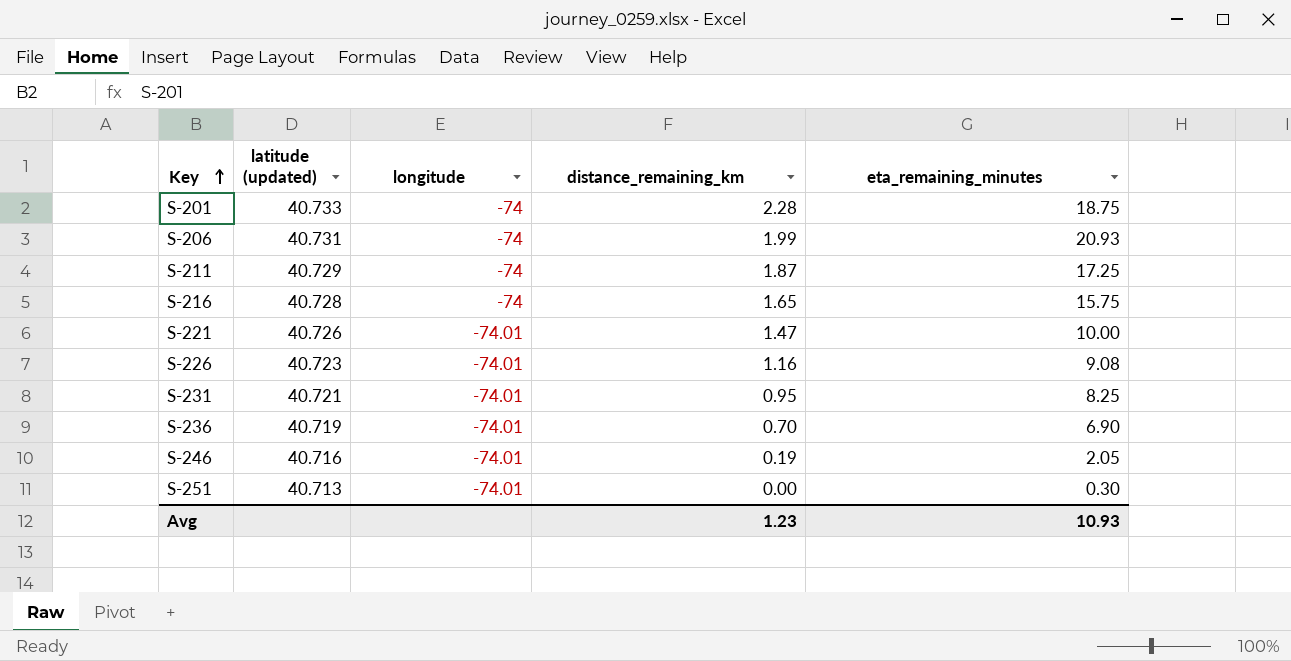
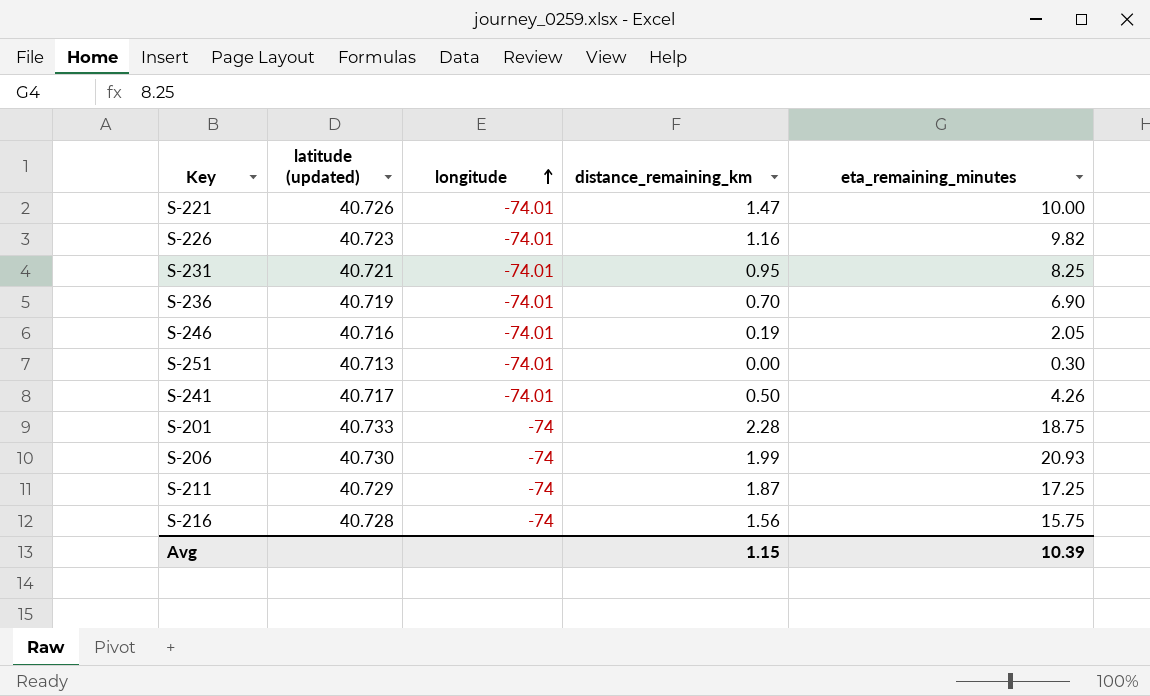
row order: Key ascending -> longitude ascending
S-226 | eta_remaining_minutes: 9.08 -> 9.82
row S-241: none -> 40.717 | -74.01 | 0.50 | 4.26
S-206 | latitude (updated): 40.731 -> 40.730
S-216 | distance_remaining_km: 1.65 -> 1.56
Avg | distance_remaining_km: 1.23 -> 1.15
Avg | eta_remaining_minutes: 10.93 -> 10.39

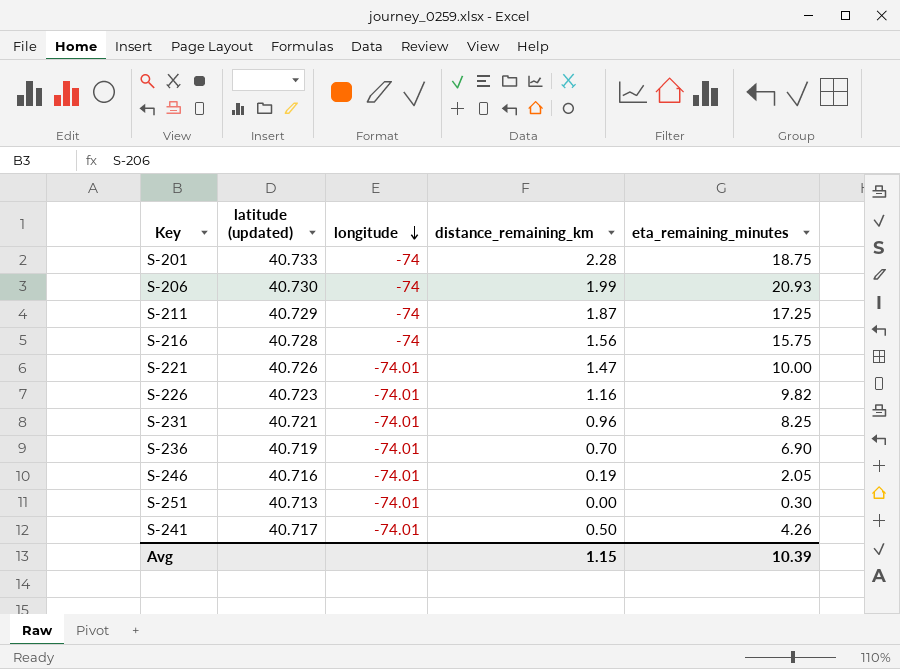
row order: longitude ascending -> longitude descending
S-231 | distance_remaining_km: 0.95 -> 0.96

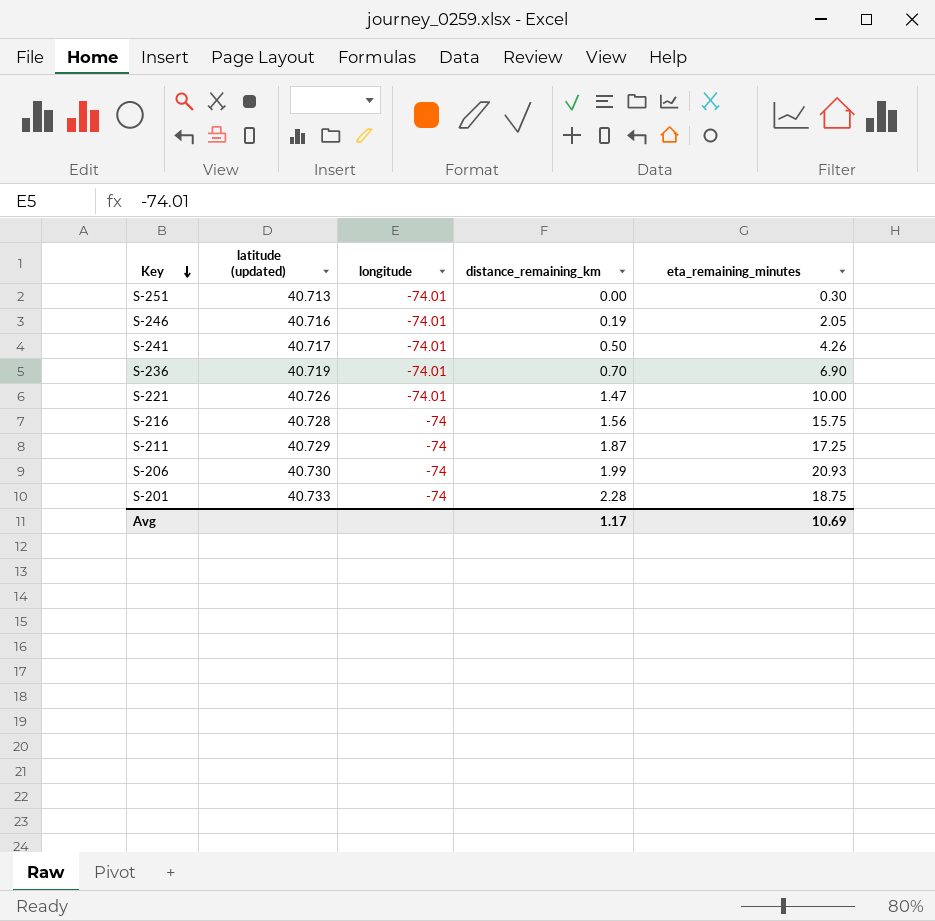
row order: longitude descending -> Key descending
row S-226: 40.723 | -74.01 | 1.16 | 9.82 -> none
row S-231: 40.721 | -74.01 | 0.96 | 8.25 -> none
Avg | distance_remaining_km: 1.15 -> 1.17
Avg | eta_remaining_minutes: 10.39 -> 10.69

